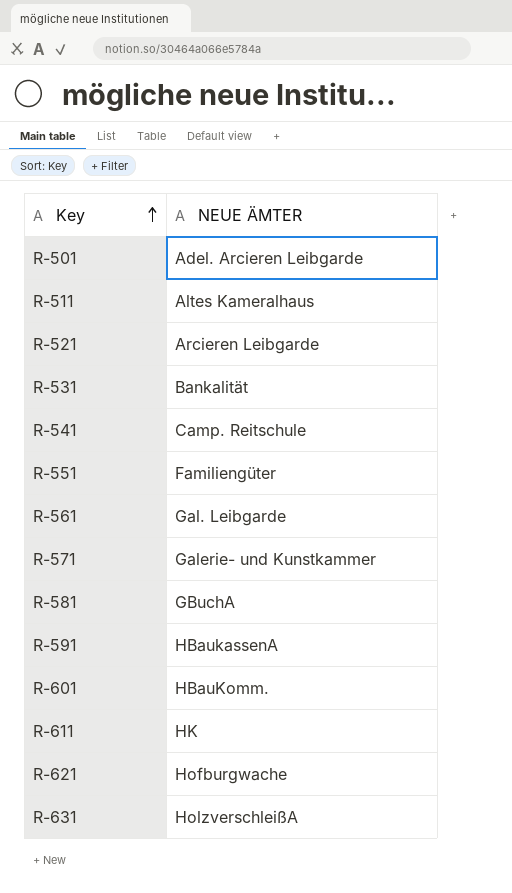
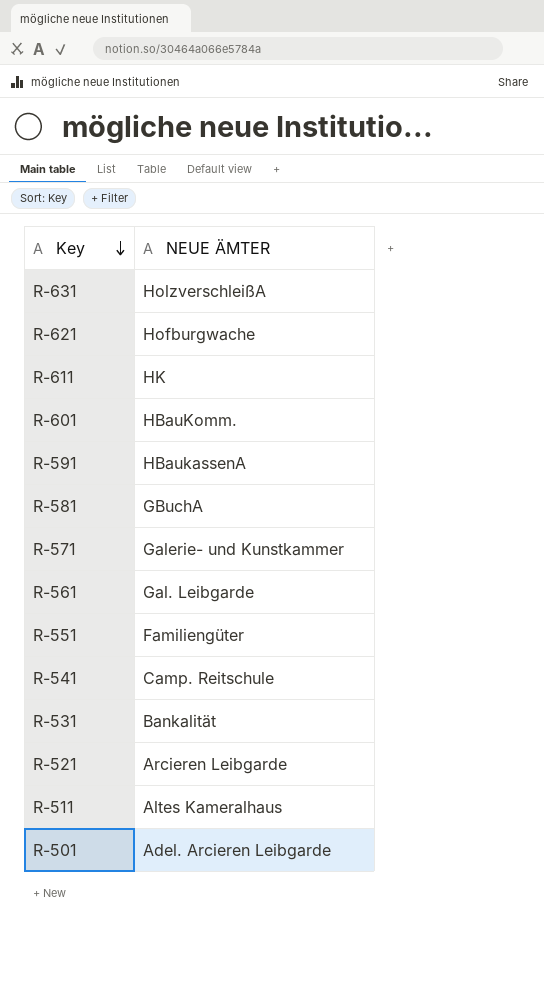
row order: Key ascending -> Key descending

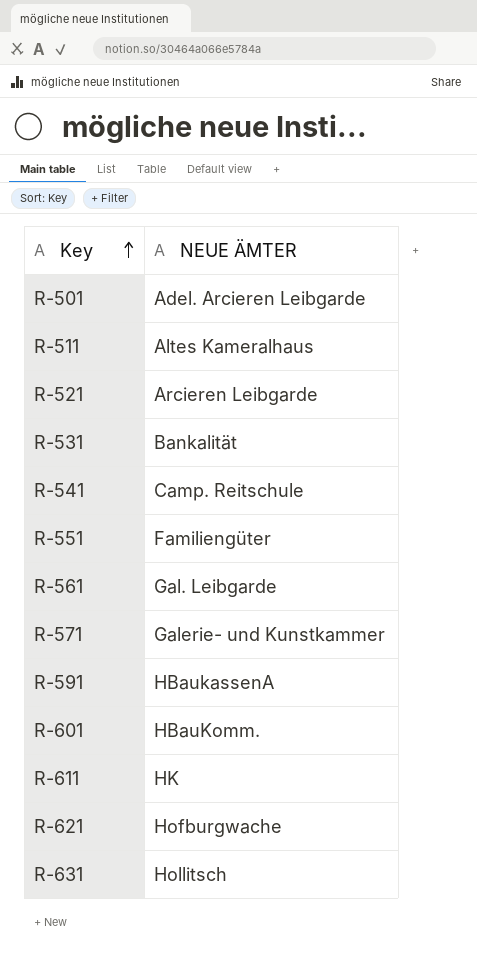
row order: Key descending -> Key ascending
row R-581: GBuchA -> none
R-631 | NEUE ÄMTER: HolzverschleißA -> Hollitsch

